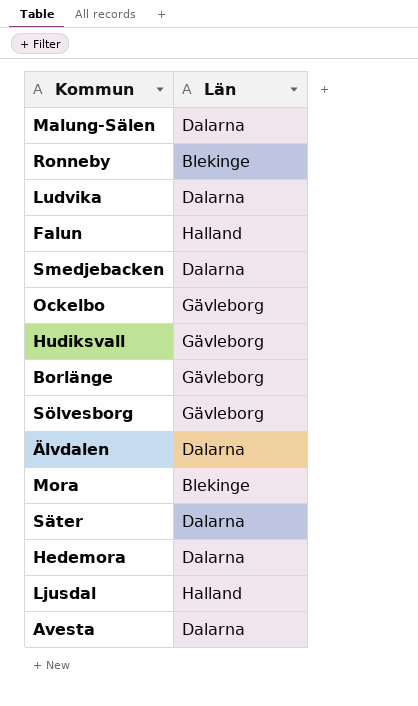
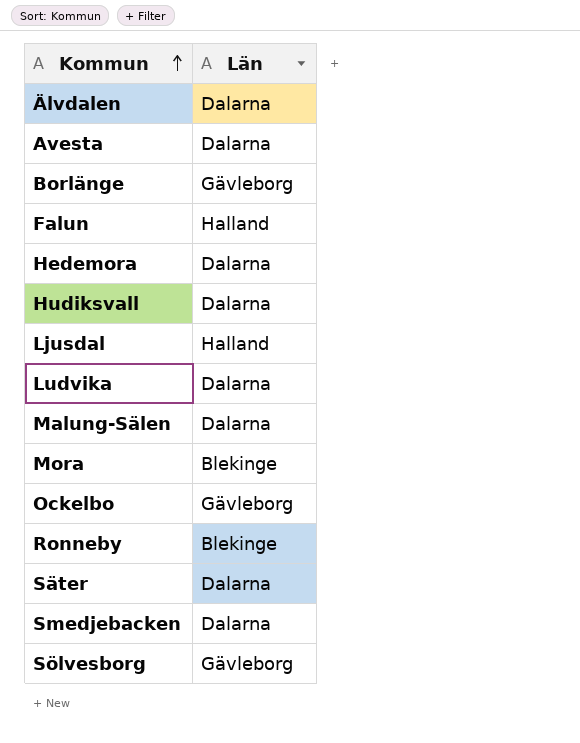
row order: none -> Kommun ascending
Hudiksvall | Län: Gävleborg -> Dalarna

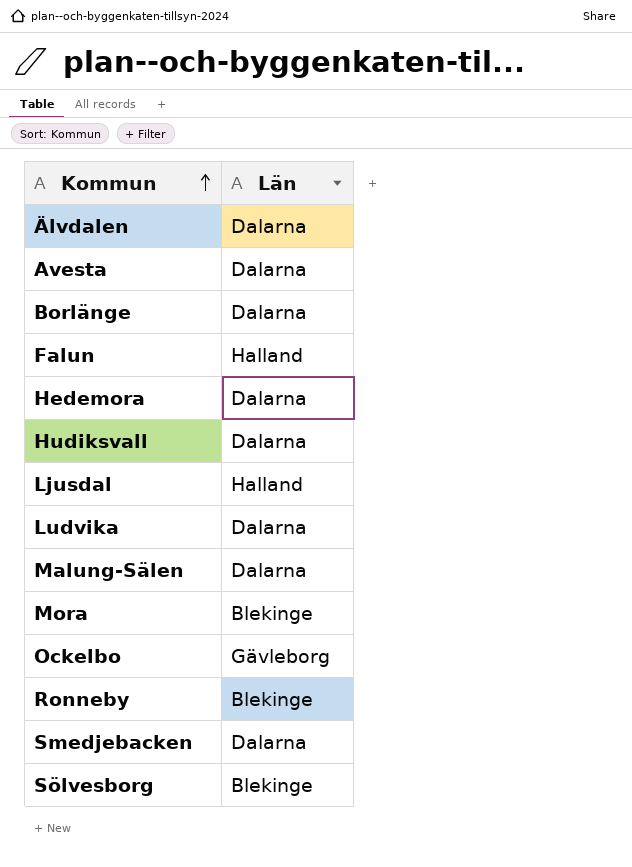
row Säter: Dalarna -> none
Borlänge | Län: Gävleborg -> Dalarna
Sölvesborg | Län: Gävleborg -> Blekinge

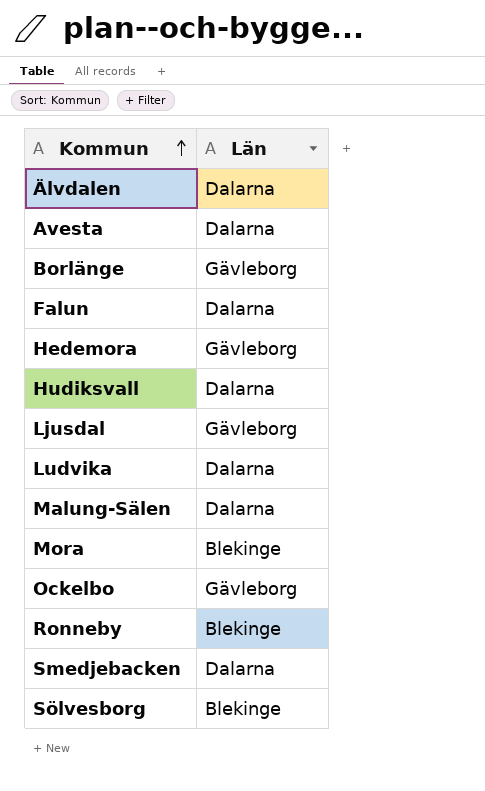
Borlänge | Län: Dalarna -> Gävleborg
Falun | Län: Halland -> Dalarna
Hedemora | Län: Dalarna -> Gävleborg
Ljusdal | Län: Halland -> Gävleborg

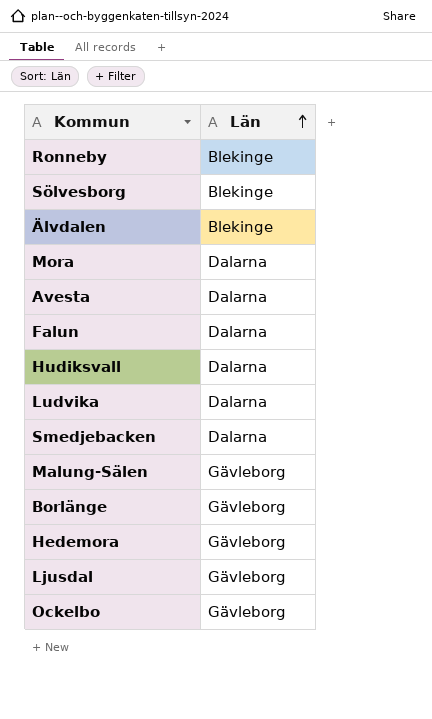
row order: Kommun ascending -> Län ascending
Älvdalen | Län: Dalarna -> Blekinge
Mora | Län: Blekinge -> Dalarna
Malung-Sälen | Län: Dalarna -> Gävleborg

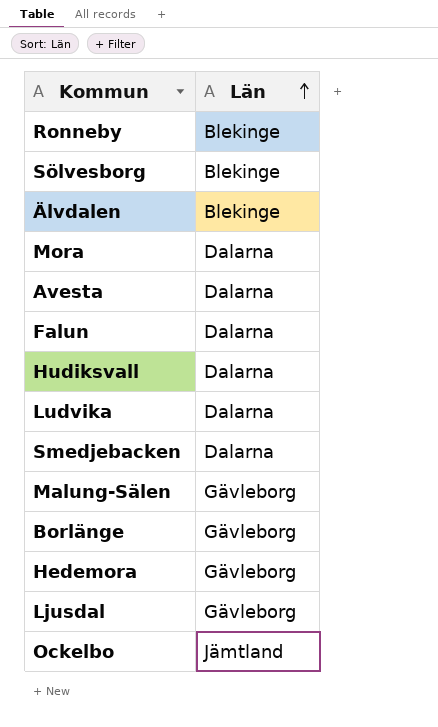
Ockelbo | Län: Gävleborg -> Jämtland

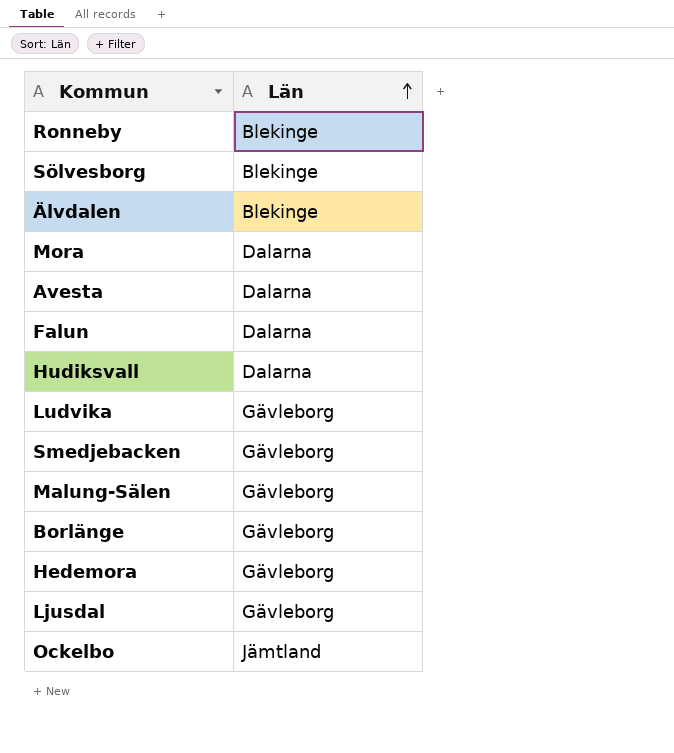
Ludvika | Län: Dalarna -> Gävleborg
Smedjebacken | Län: Dalarna -> Gävleborg

